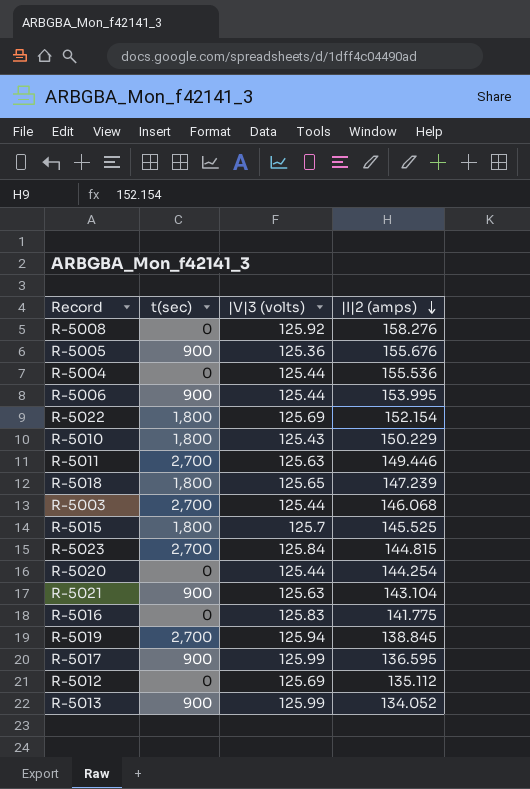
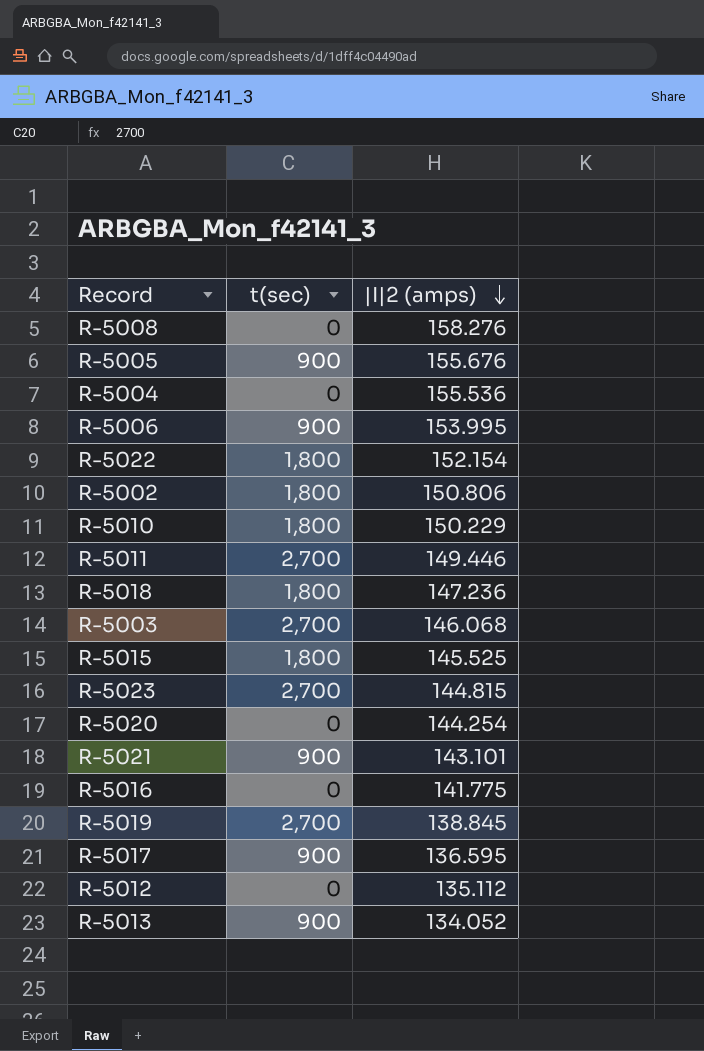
column |V|3 (volts) | position: 3 -> none
row R-5002: none -> 1,800 | 150.806
R-5018 | |I|2 (amps): 147.239 -> 147.236
R-5021 | |I|2 (amps): 143.104 -> 143.101

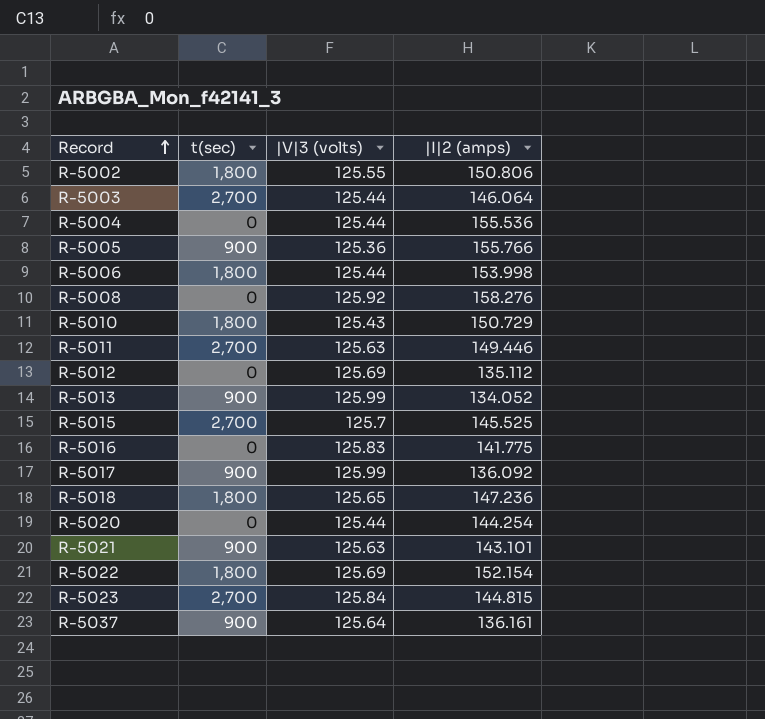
row order: |I|2 (amps) descending -> Record ascending
column |V|3 (volts) | position: none -> 3
row R-5019: 2,700 | 138.845 -> none
R-5003 | |I|2 (amps): 146.068 -> 146.064
R-5005 | |I|2 (amps): 155.676 -> 155.766
R-5006 | t(sec): 900 -> 1,800
R-5006 | |I|2 (amps): 153.995 -> 153.998
R-5010 | |I|2 (amps): 150.229 -> 150.729
R-5015 | t(sec): 1,800 -> 2,700
R-5017 | |I|2 (amps): 136.595 -> 136.092
row R-5037: none -> 900 | 125.64 | 136.161

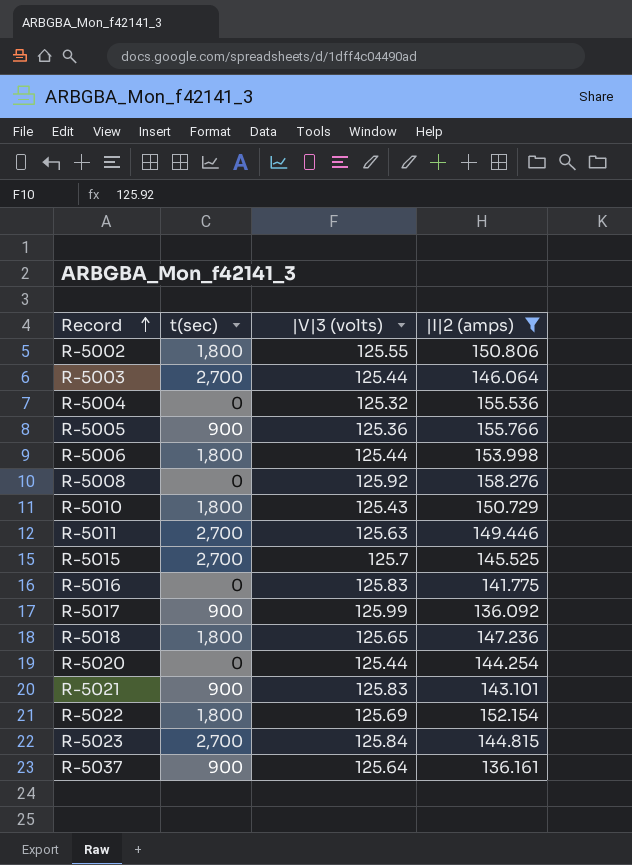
filter: none -> |I|2 (amps) >= 136.092
R-5004 | |V|3 (volts): 125.44 -> 125.32
R-5021 | |V|3 (volts): 125.63 -> 125.83

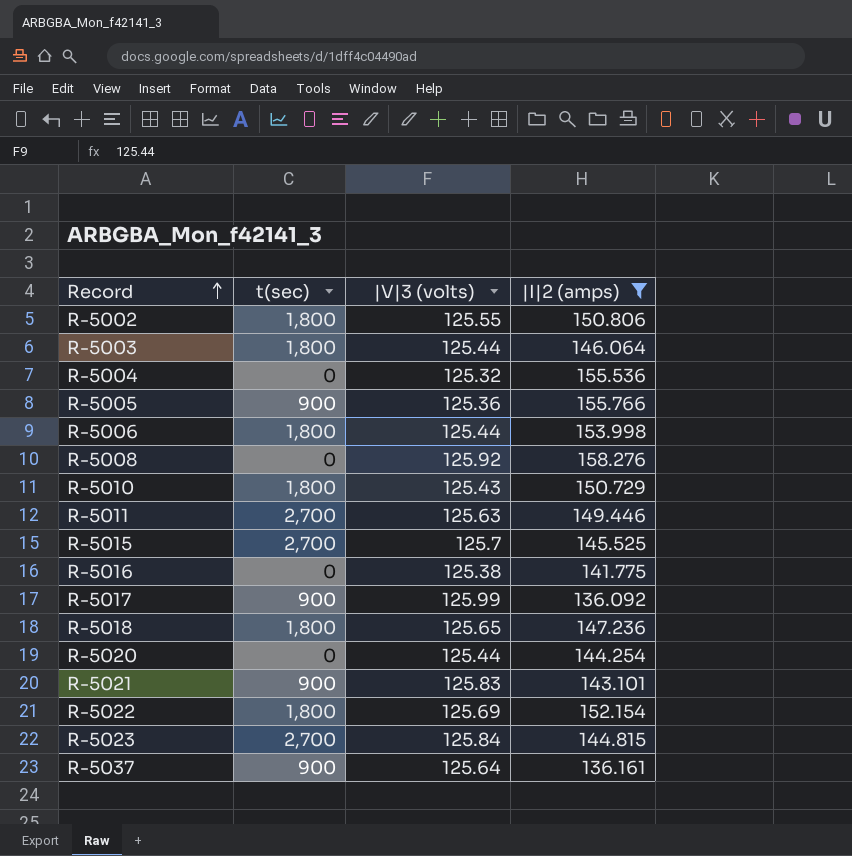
R-5003 | t(sec): 2,700 -> 1,800
R-5016 | |V|3 (volts): 125.83 -> 125.38

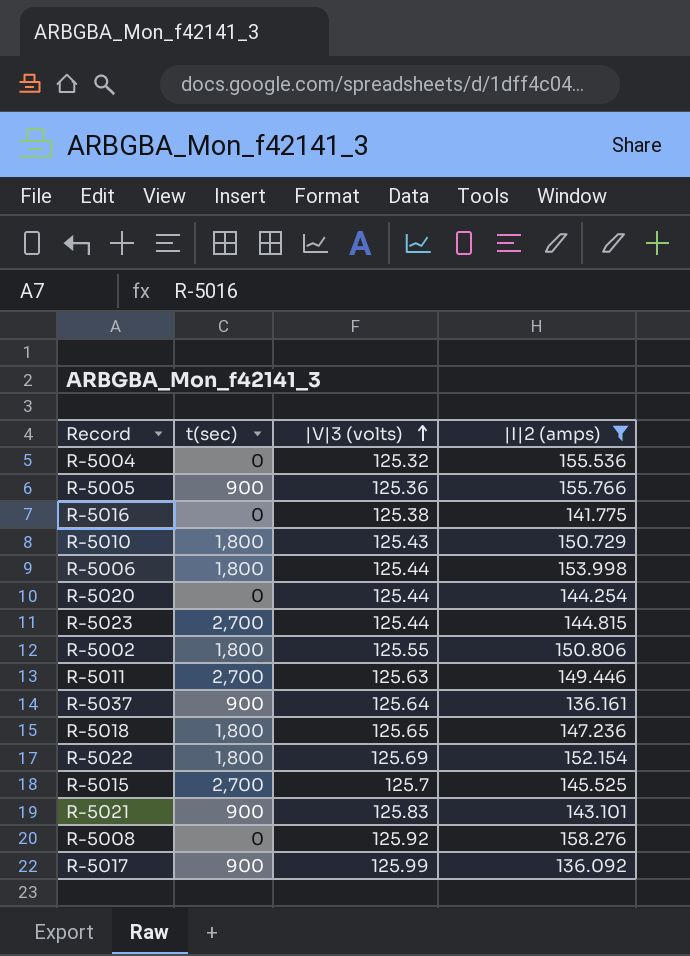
row order: Record ascending -> |V|3 (volts) ascending
row R-5003: 1,800 | 125.44 | 146.064 -> none
R-5023 | |V|3 (volts): 125.84 -> 125.44

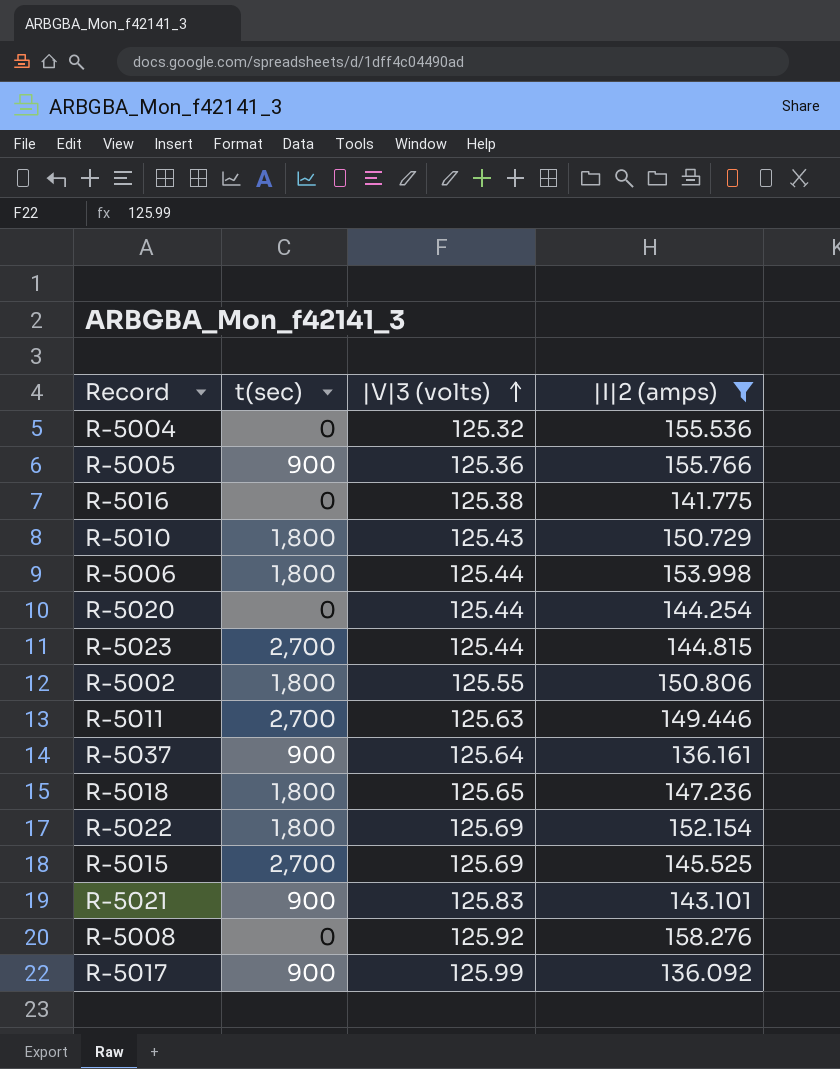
R-5015 | |V|3 (volts): 125.7 -> 125.69

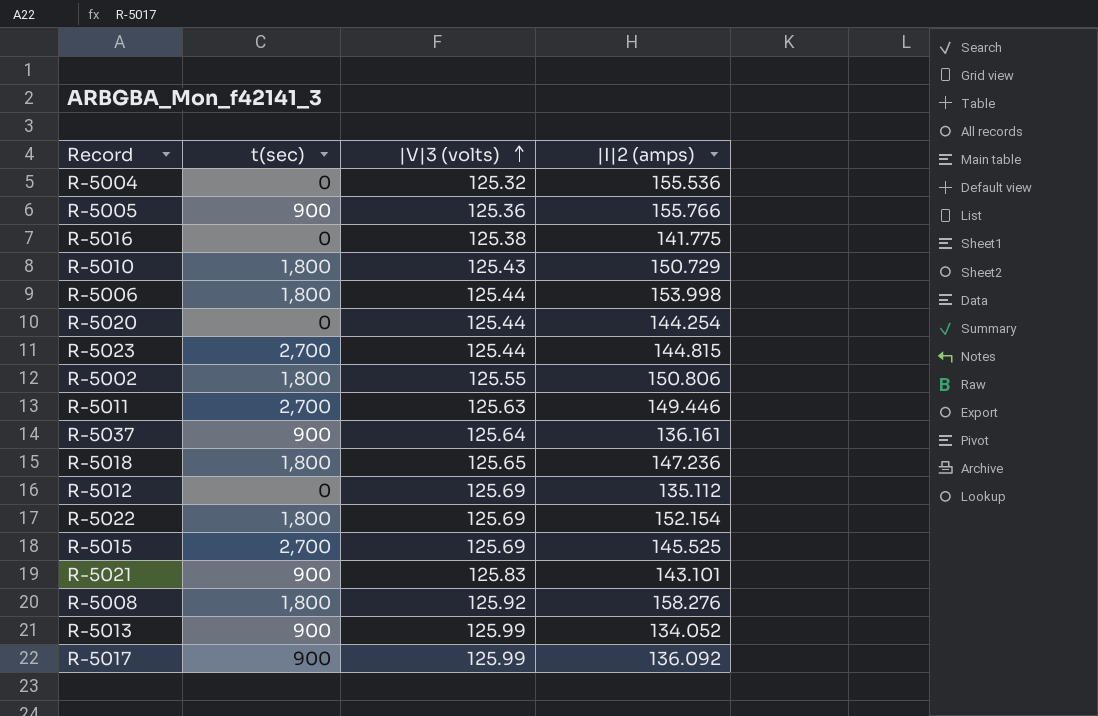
filter: |I|2 (amps) >= 136.092 -> none
R-5008 | t(sec): 0 -> 1,800

